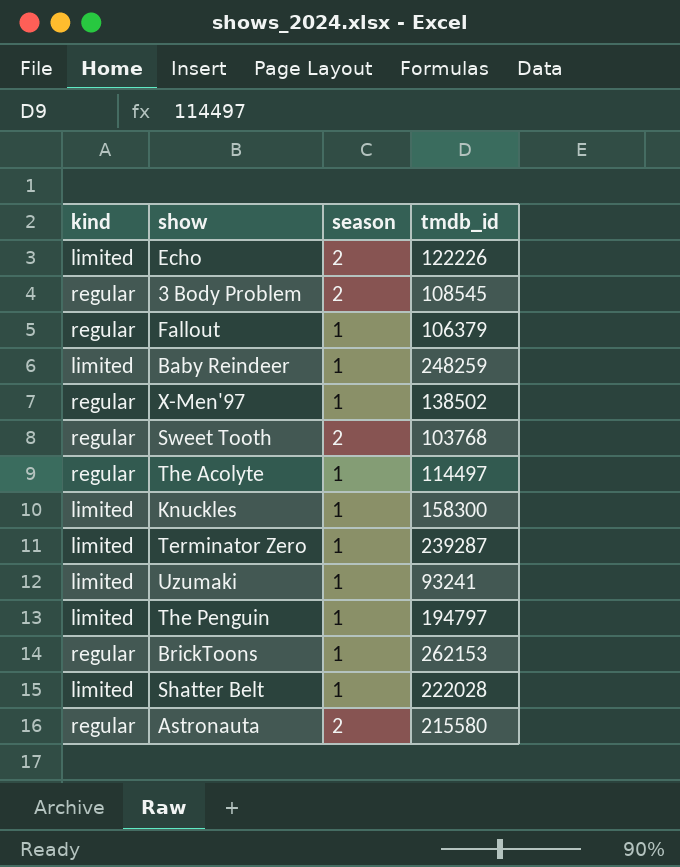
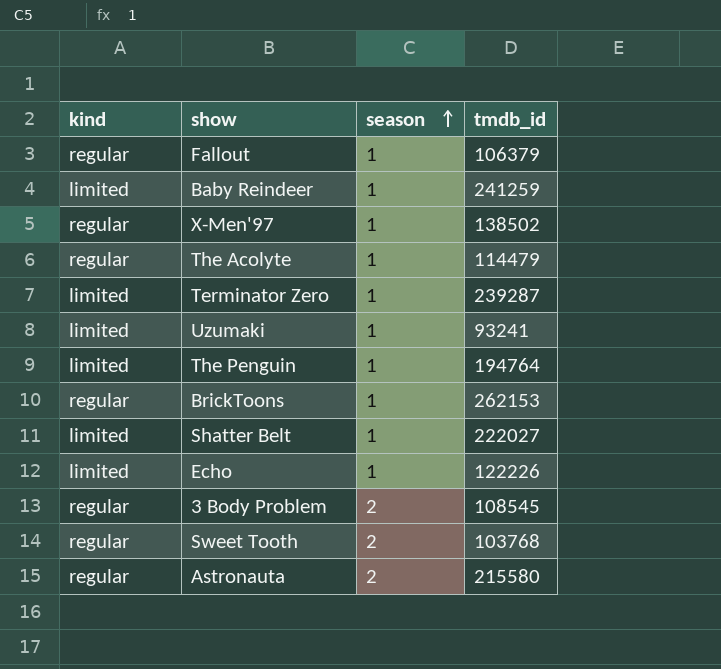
row order: none -> season ascending
row Knuckles: limited | 1 | 158300 -> none
Baby Reindeer | tmdb_id: 248259 -> 241259
The Acolyte | tmdb_id: 114497 -> 114479
The Penguin | tmdb_id: 194797 -> 194764
Shatter Belt | tmdb_id: 222028 -> 222027
Echo | season: 2 -> 1

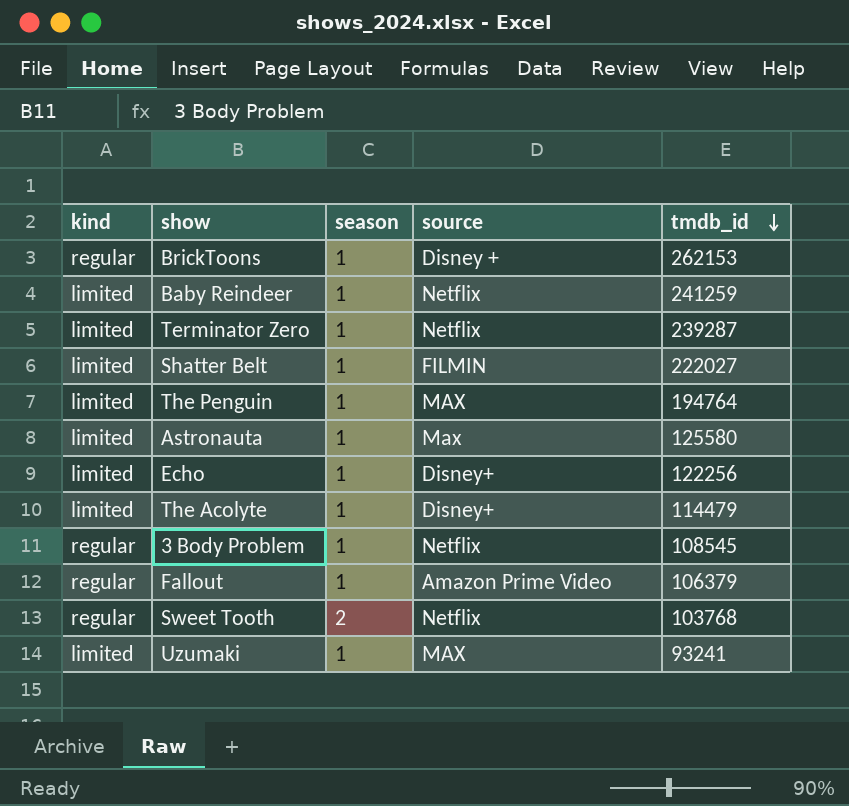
row order: season ascending -> tmdb_id descending
column source | position: none -> 4
row X-Men'97: regular | 1 | 138502 -> none
Astronauta | kind: regular -> limited
Astronauta | season: 2 -> 1
Astronauta | tmdb_id: 215580 -> 125580
Echo | tmdb_id: 122226 -> 122256
The Acolyte | kind: regular -> limited
3 Body Problem | season: 2 -> 1

